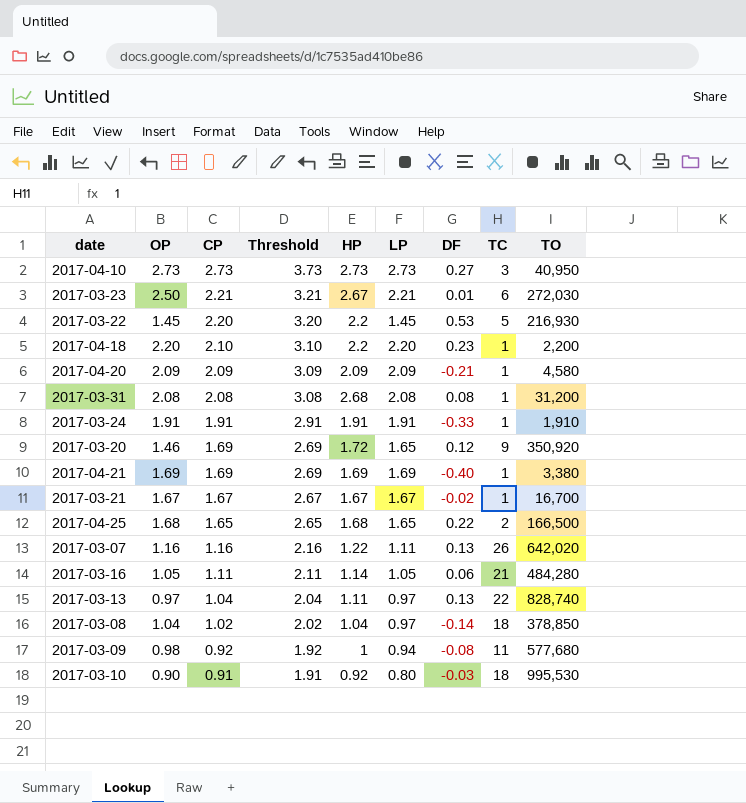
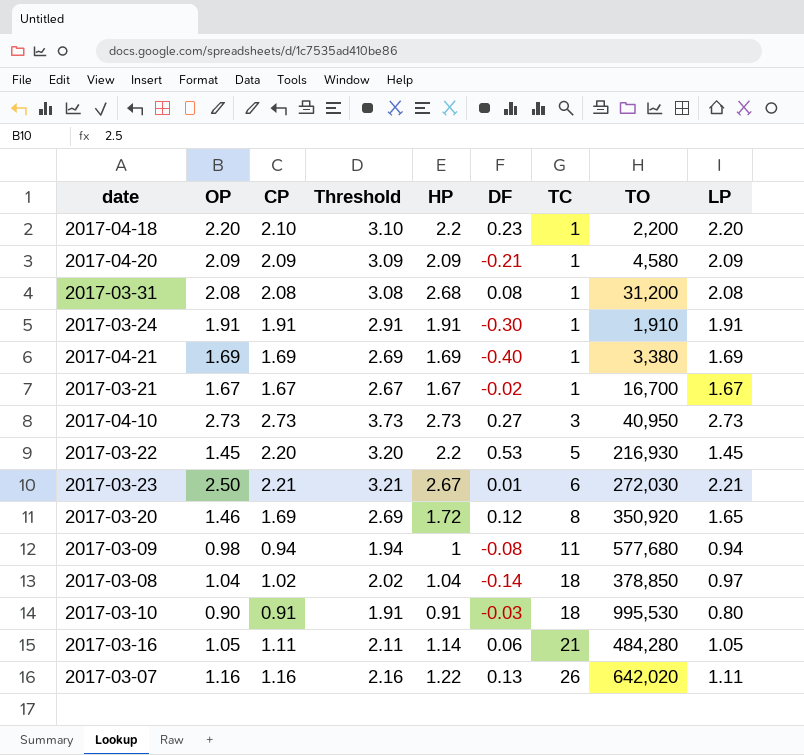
row order: CP descending -> TC ascending
column LP | position: 6 -> 9
row 2017-04-25: 1.68 | 1.65 | 2.65 | 1.68 | 1.65 | 0.22 | 2 | 166,500 -> none
row 2017-03-13: 0.97 | 1.04 | 2.04 | 1.11 | 0.97 | 0.13 | 22 | 828,740 -> none
2017-03-24 | DF: -0.33 -> -0.30
2017-03-20 | TC: 9 -> 8
2017-03-09 | CP: 0.92 -> 0.94
2017-03-09 | Threshold: 1.92 -> 1.94
2017-03-10 | HP: 0.92 -> 0.91

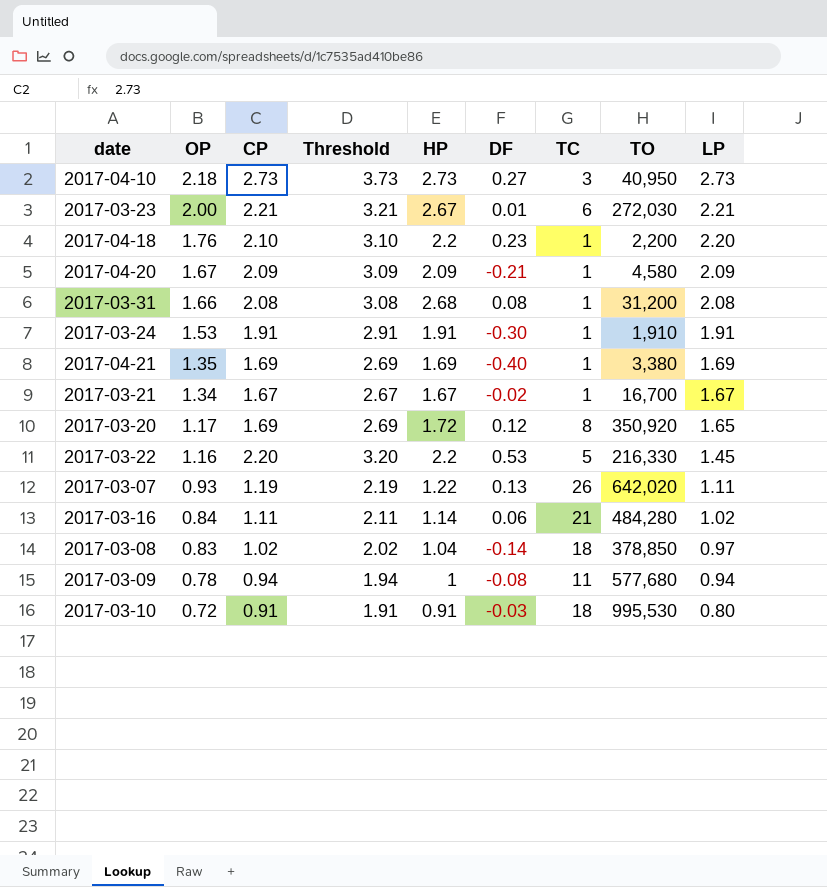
row order: TC ascending -> OP descending
2017-04-10 | OP: 2.73 -> 2.18
2017-03-23 | OP: 2.50 -> 2.00
2017-04-18 | OP: 2.20 -> 1.76
2017-04-20 | OP: 2.09 -> 1.67
2017-03-31 | OP: 2.08 -> 1.66
2017-03-24 | OP: 1.91 -> 1.53
2017-04-21 | OP: 1.69 -> 1.35
2017-03-21 | OP: 1.67 -> 1.34
2017-03-20 | OP: 1.46 -> 1.17
2017-03-22 | OP: 1.45 -> 1.16
2017-03-22 | TO: 216,930 -> 216,330
2017-03-07 | OP: 1.16 -> 0.93
2017-03-07 | CP: 1.16 -> 1.19
2017-03-07 | Threshold: 2.16 -> 2.19
2017-03-16 | OP: 1.05 -> 0.84
2017-03-16 | LP: 1.05 -> 1.02
2017-03-08 | OP: 1.04 -> 0.83
2017-03-09 | OP: 0.98 -> 0.78
2017-03-10 | OP: 0.90 -> 0.72

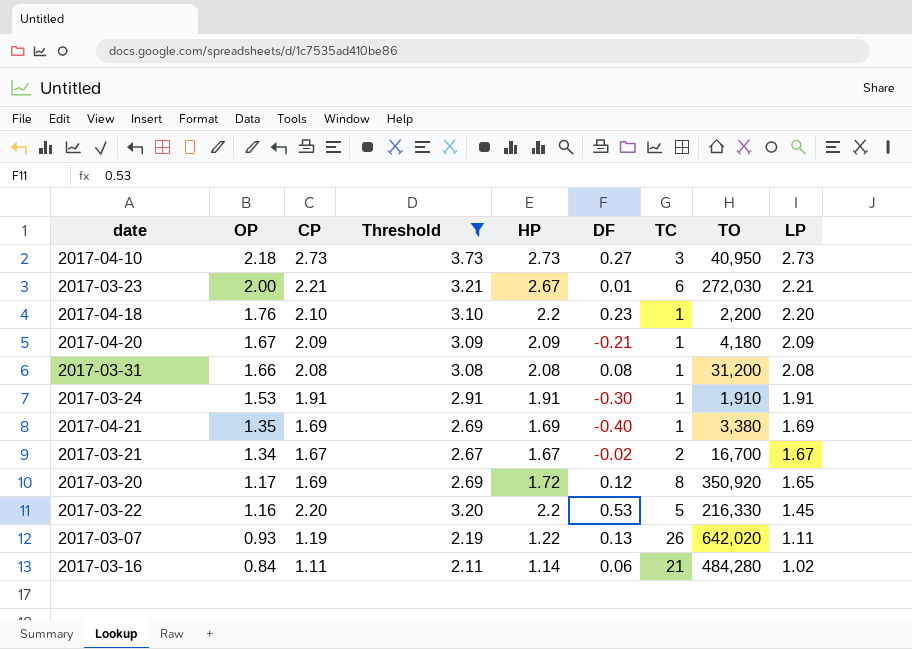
filter: none -> Threshold >= 2.11
2017-04-20 | TO: 4,580 -> 4,180
2017-03-31 | HP: 2.68 -> 2.08
2017-03-21 | TC: 1 -> 2

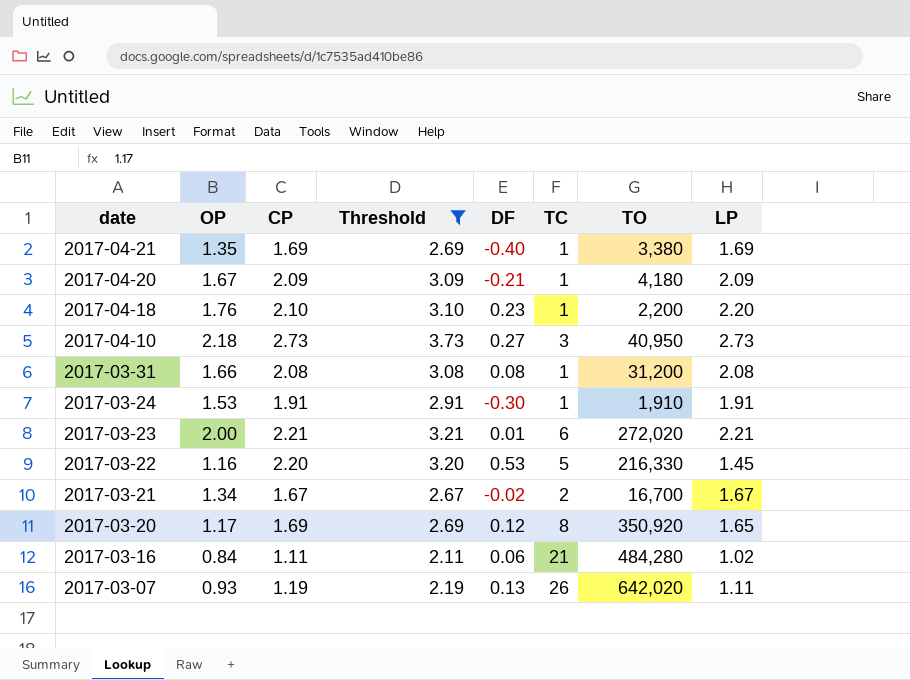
row order: OP descending -> date descending
column HP | position: 5 -> none
2017-03-23 | TO: 272,030 -> 272,020

